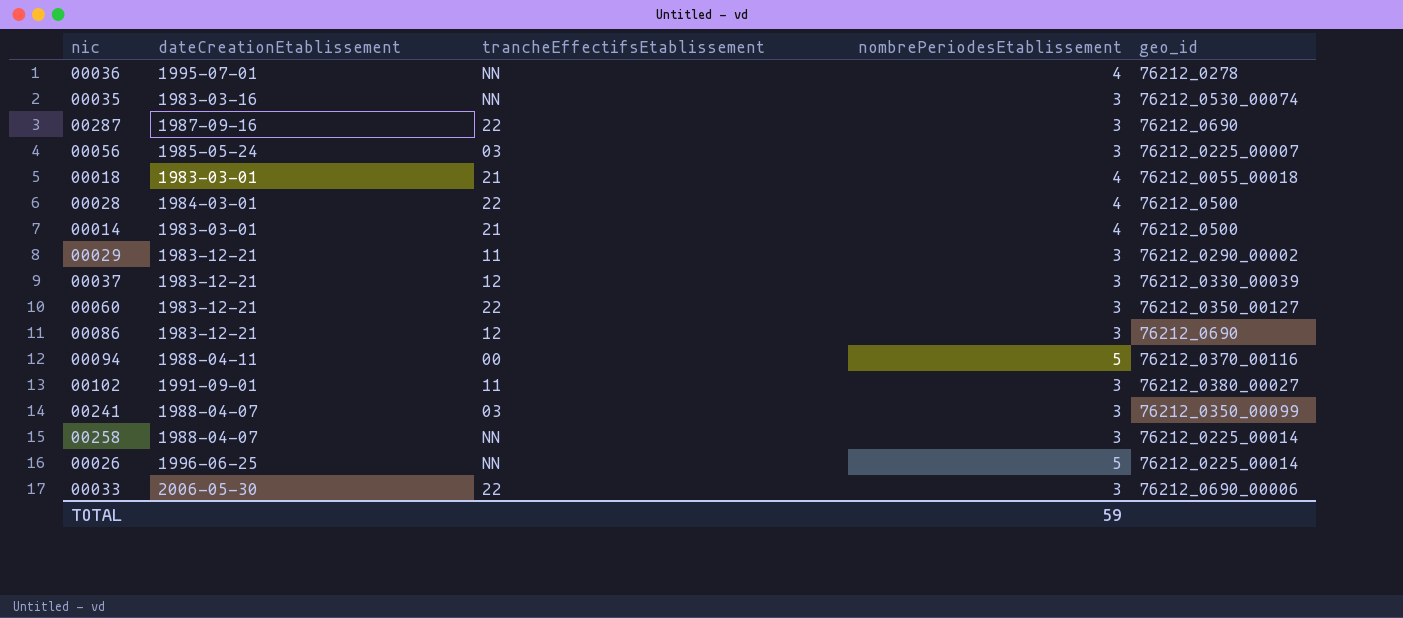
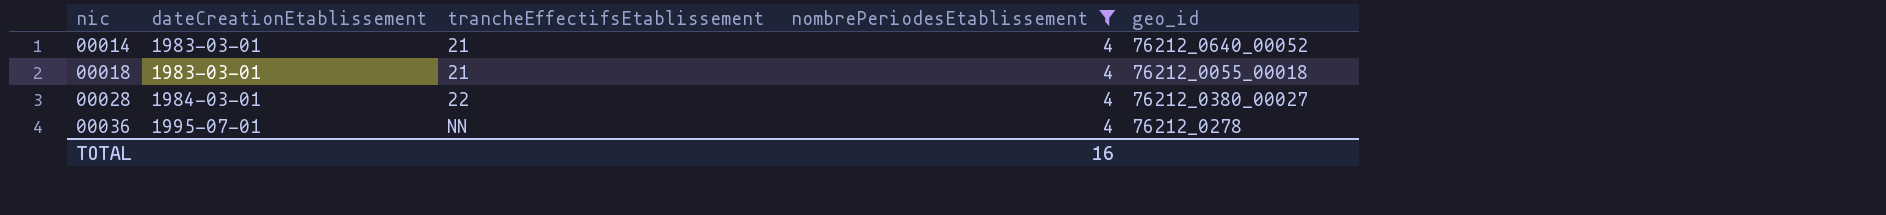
filter: none -> nombrePeriodesEtablissement = 4
row order: none -> nic ascending
00014 | geo_id: 76212_0500 -> 76212_0640_00052
00028 | geo_id: 76212_0500 -> 76212_0380_00027
TOTAL | nombrePeriodesEtablissement: 59 -> 16

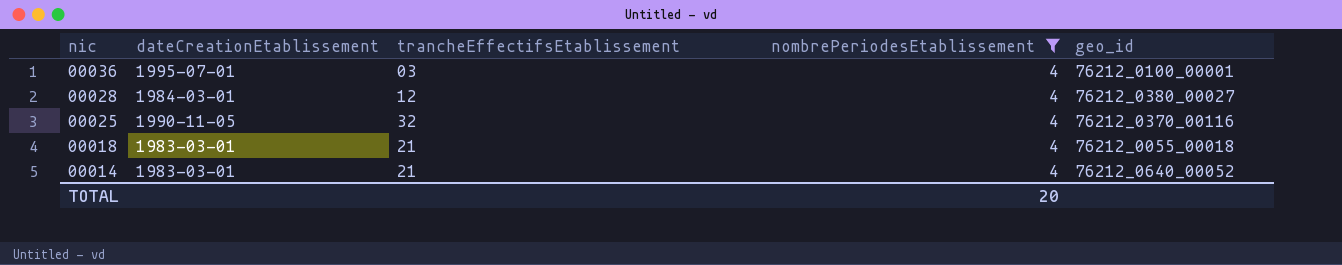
row order: nic ascending -> nic descending
00036 | trancheEffectifsEtablissement: NN -> 03
00036 | geo_id: 76212_0278 -> 76212_0100_00001
00028 | trancheEffectifsEtablissement: 22 -> 12
row 00025: none -> 1990-11-05 | 32 | 4 | 76212_0370_00116
TOTAL | nombrePeriodesEtablissement: 16 -> 20

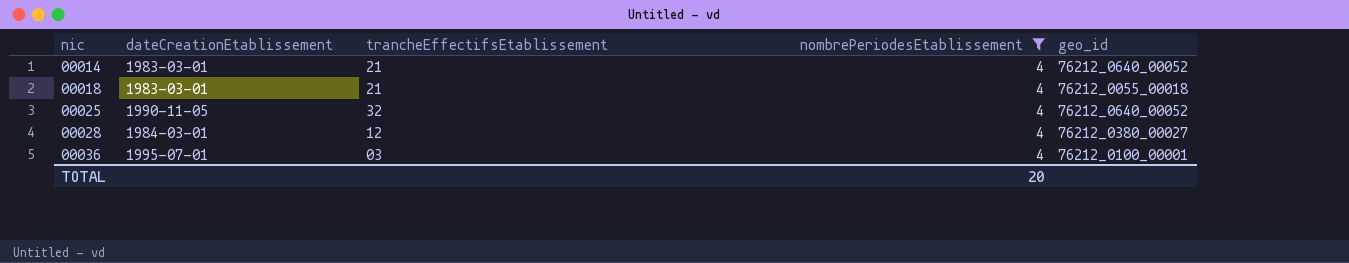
row order: nic descending -> nic ascending
00025 | geo_id: 76212_0370_00116 -> 76212_0640_00052

